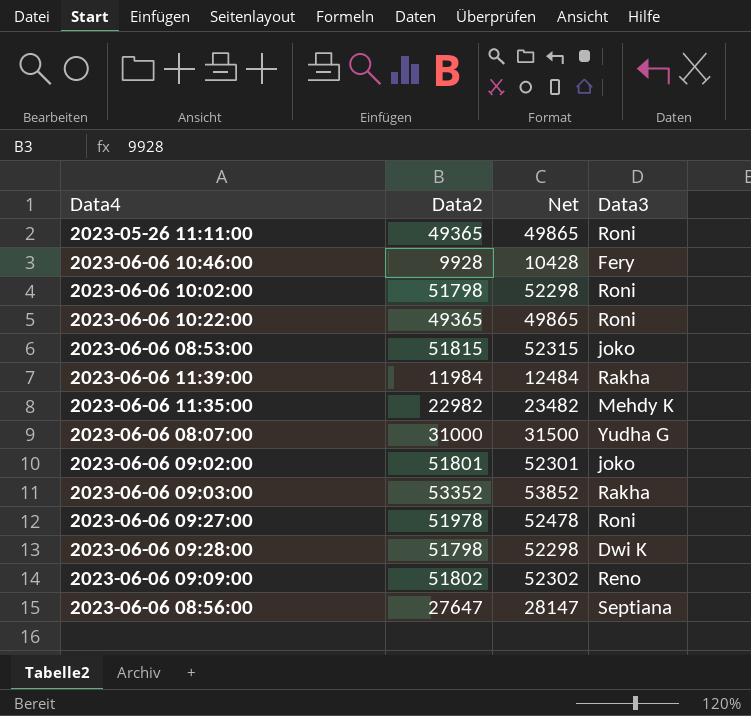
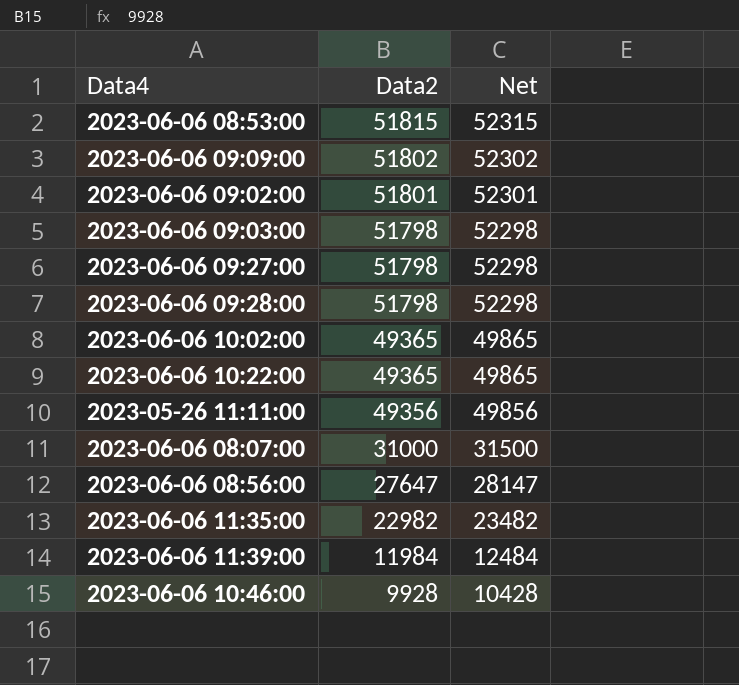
row order: none -> Data2 descending
column Data3 | position: 4 -> none
2023-06-06 09:03:00 | Data2: 53352 -> 51798
2023-06-06 09:03:00 | Net: 53852 -> 52298
2023-06-06 09:27:00 | Data2: 51978 -> 51798
2023-06-06 09:27:00 | Net: 52478 -> 52298
2023-06-06 10:02:00 | Data2: 51798 -> 49365
2023-06-06 10:02:00 | Net: 52298 -> 49865
2023-05-26 11:11:00 | Data2: 49365 -> 49356
2023-05-26 11:11:00 | Net: 49865 -> 49856

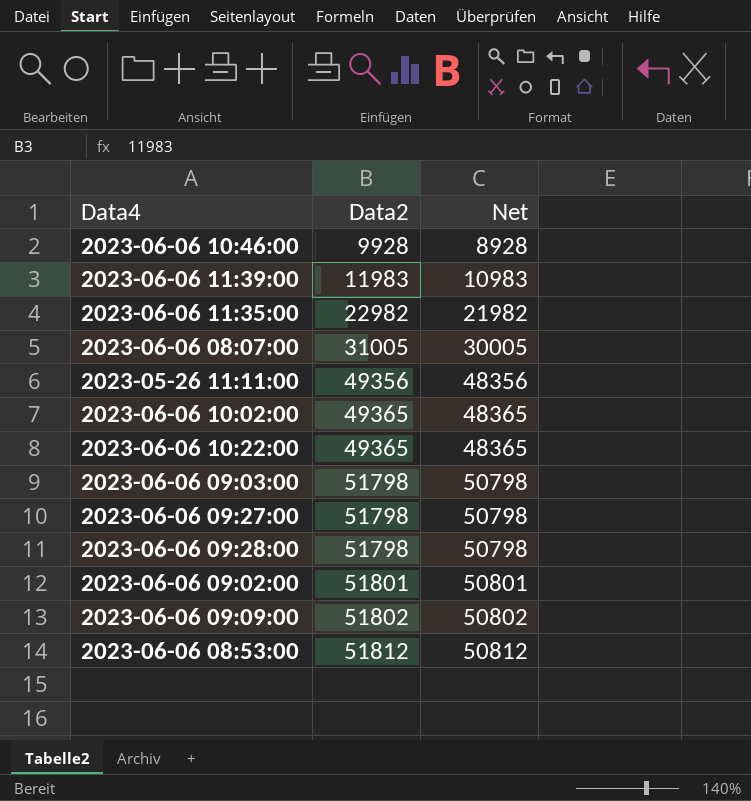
row order: Data2 descending -> Data2 ascending
column Net | formula: [Data2] + 500 -> [Data2] - 1000
row 2023-06-06 08:56:00: 27647 | 28147 -> none
2023-06-06 11:39:00 | Data2: 11984 -> 11983
2023-06-06 08:07:00 | Data2: 31000 -> 31005
2023-06-06 08:53:00 | Data2: 51815 -> 51812

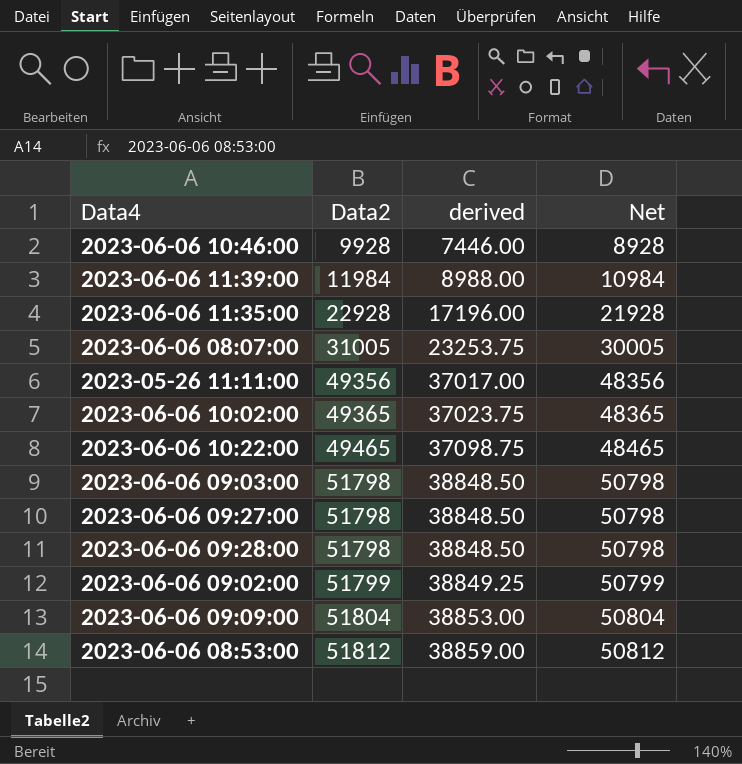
column derived | formula: none -> [Data2] * 0.75
2023-06-06 11:39:00 | Data2: 11983 -> 11984
2023-06-06 11:39:00 | Net: 10983 -> 10984
2023-06-06 11:35:00 | Data2: 22982 -> 22928
2023-06-06 11:35:00 | Net: 21982 -> 21928
2023-06-06 10:22:00 | Data2: 49365 -> 49465
2023-06-06 10:22:00 | Net: 48365 -> 48465
2023-06-06 09:02:00 | Data2: 51801 -> 51799
2023-06-06 09:02:00 | Net: 50801 -> 50799
2023-06-06 09:09:00 | Data2: 51802 -> 51804
2023-06-06 09:09:00 | Net: 50802 -> 50804

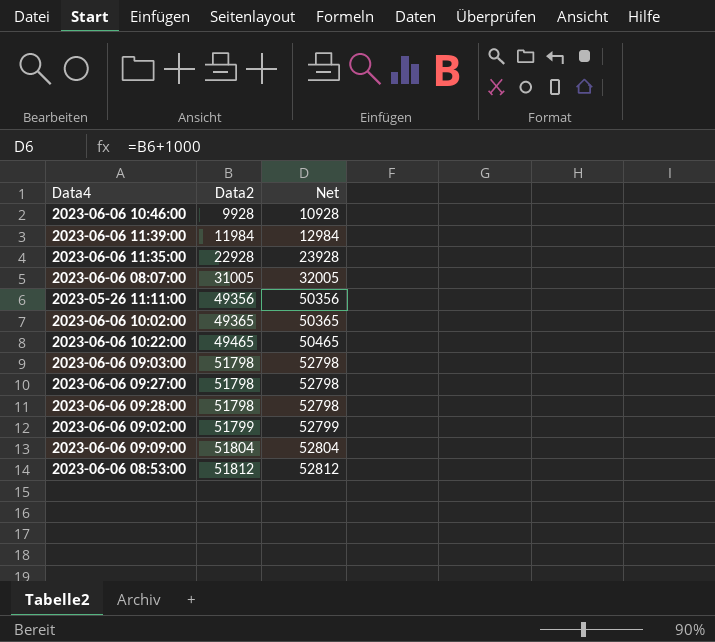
column derived | formula: [Data2] * 0.75 -> none
column Net | formula: [Data2] - 1000 -> [Data2] + 1000

